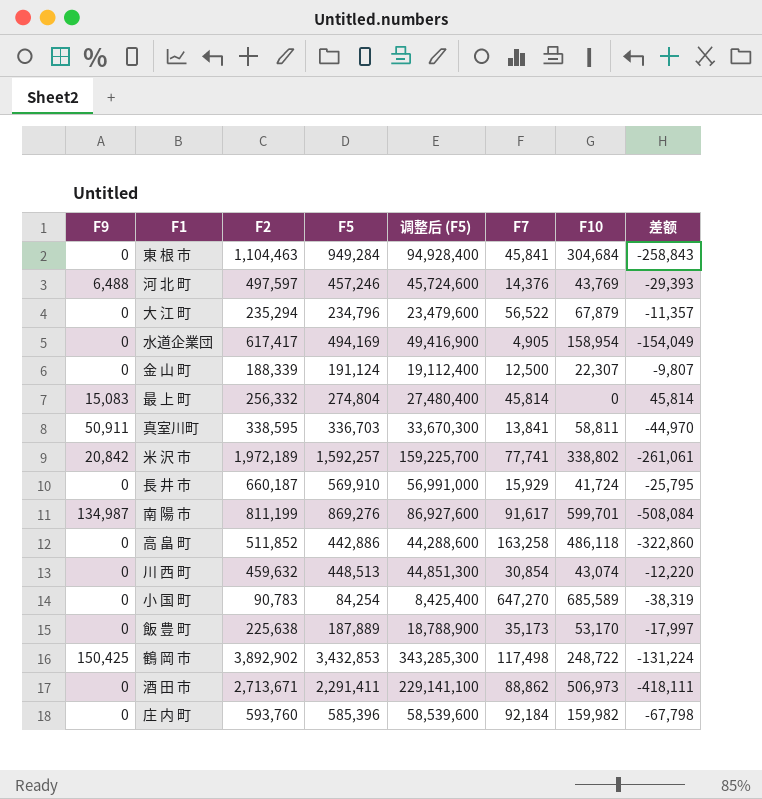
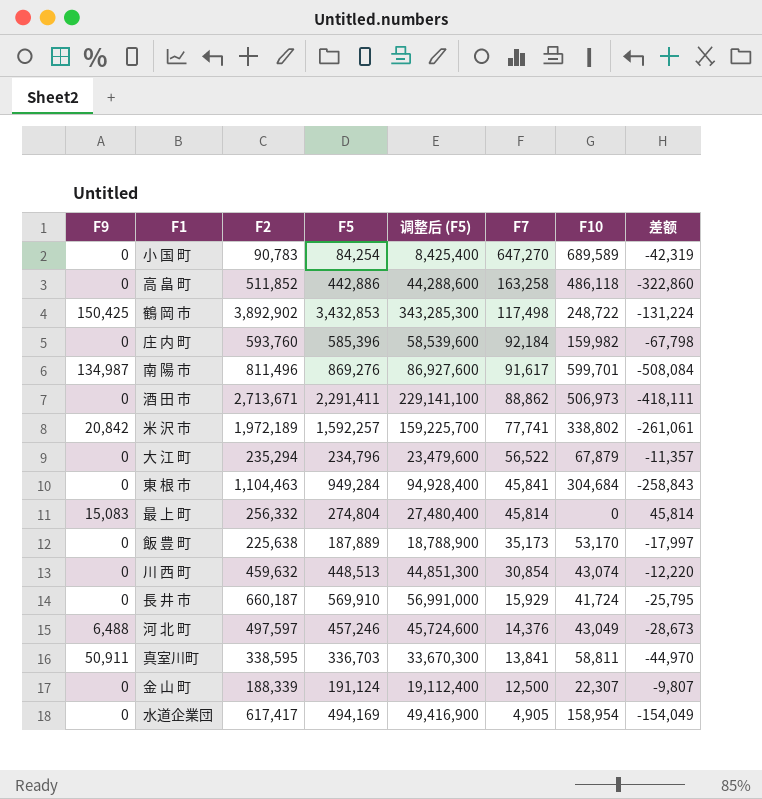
row order: none -> F7 descending
小 国 町 | F10: 685,589 -> 689,589
小 国 町 | 差额: -38,319 -> -42,319
南 陽 市 | F2: 811,199 -> 811,496
河 北 町 | F10: 43,769 -> 43,049
河 北 町 | 差额: -29,393 -> -28,673

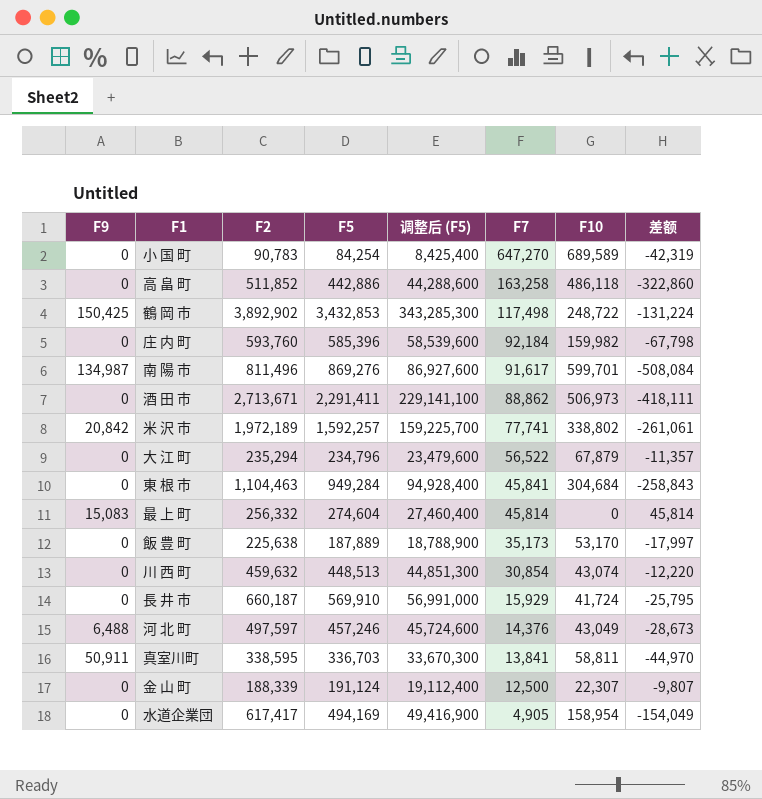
最 上 町 | F5: 274,804 -> 274,604
最 上 町 | 调整后 (F5): 27,480,400 -> 27,460,400

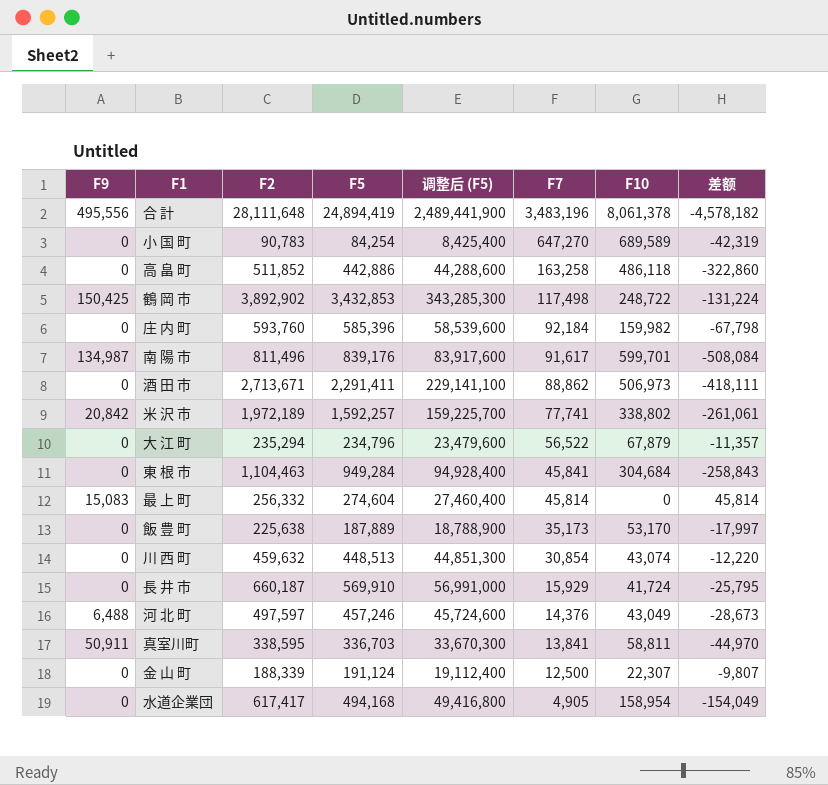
row 合 計: none -> 495,556 | 28,111,648 | 24,894,419 | 2,489,441,900 | 3,483,196 | 8,061,378 | -4,578,182
南 陽 市 | F5: 869,276 -> 839,176
南 陽 市 | 调整后 (F5): 86,927,600 -> 83,917,600
水道企業団 | F5: 494,169 -> 494,168
水道企業団 | 调整后 (F5): 49,416,900 -> 49,416,800

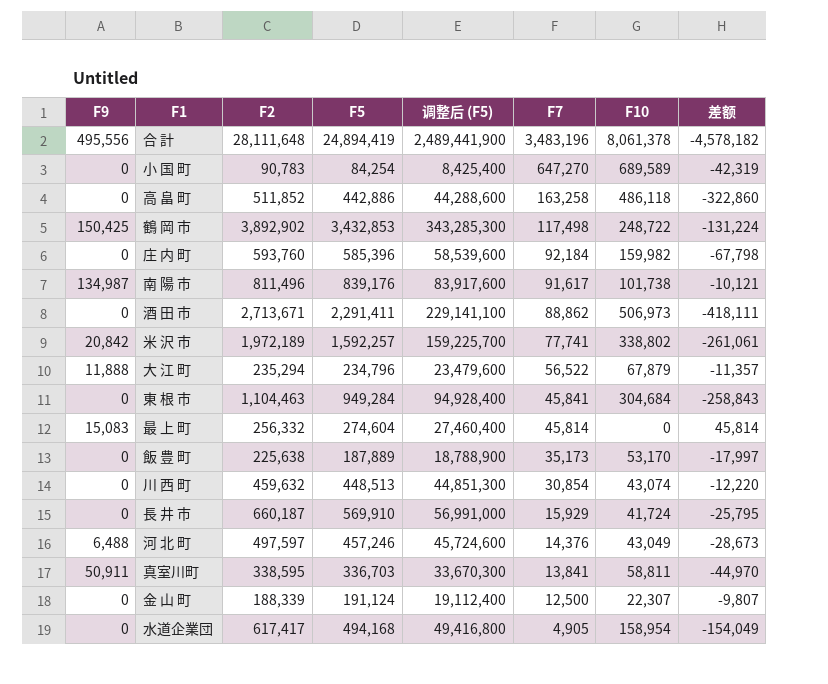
南 陽 市 | F10: 599,701 -> 101,738
南 陽 市 | 差额: -508,084 -> -10,121
大 江 町 | F9: 0 -> 11,888

